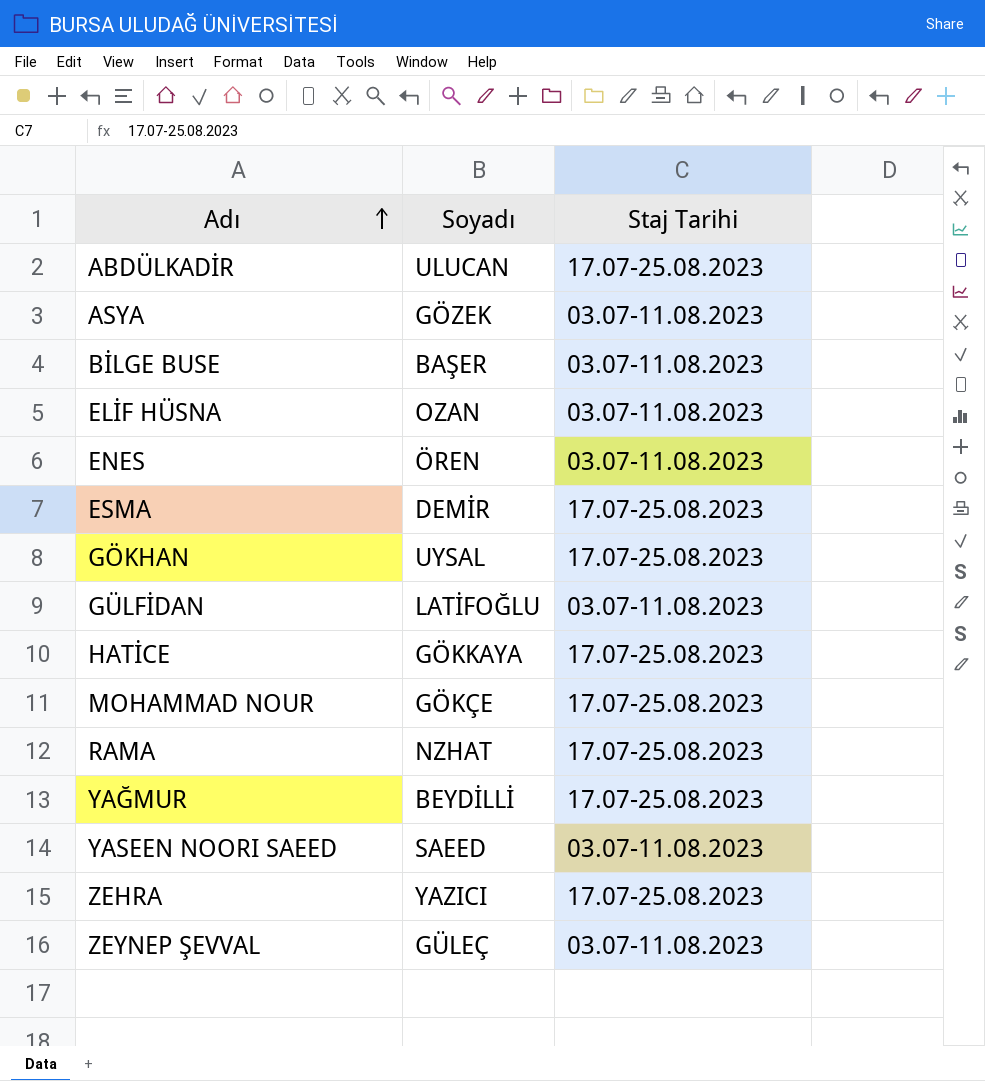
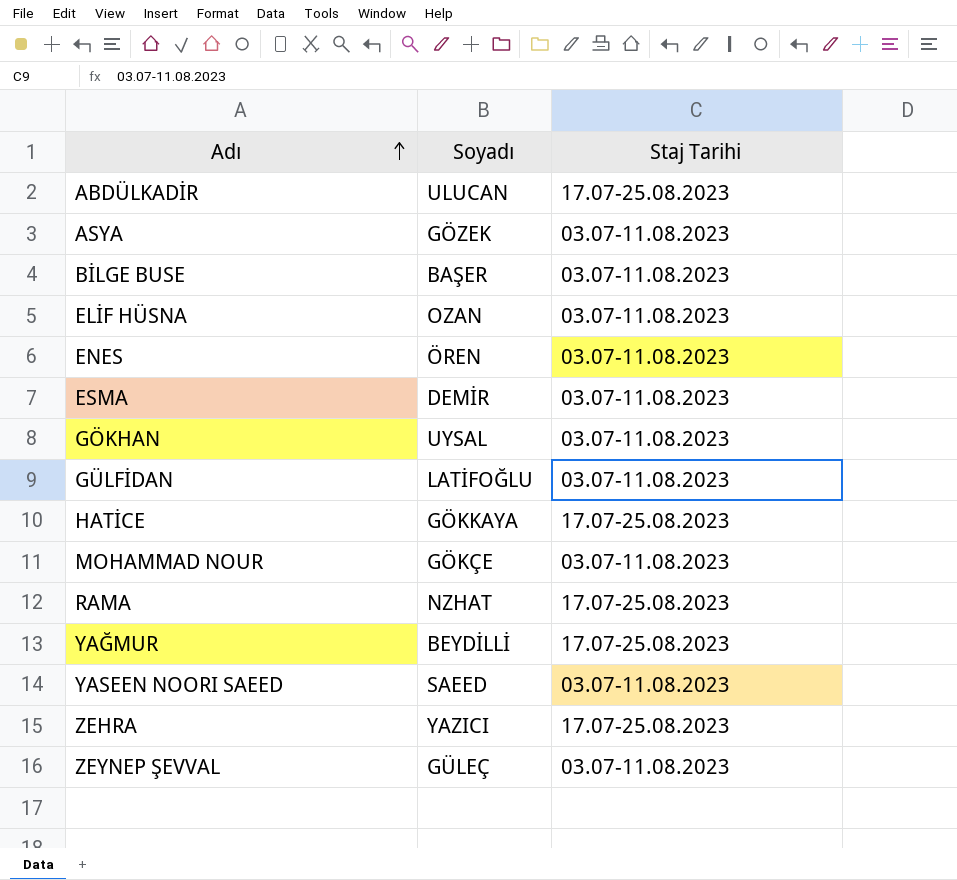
ESMA | Staj Tarihi: 17.07-25.08.2023 -> 03.07-11.08.2023
GÖKHAN | Staj Tarihi: 17.07-25.08.2023 -> 03.07-11.08.2023
MOHAMMAD NOUR | Staj Tarihi: 17.07-25.08.2023 -> 03.07-11.08.2023

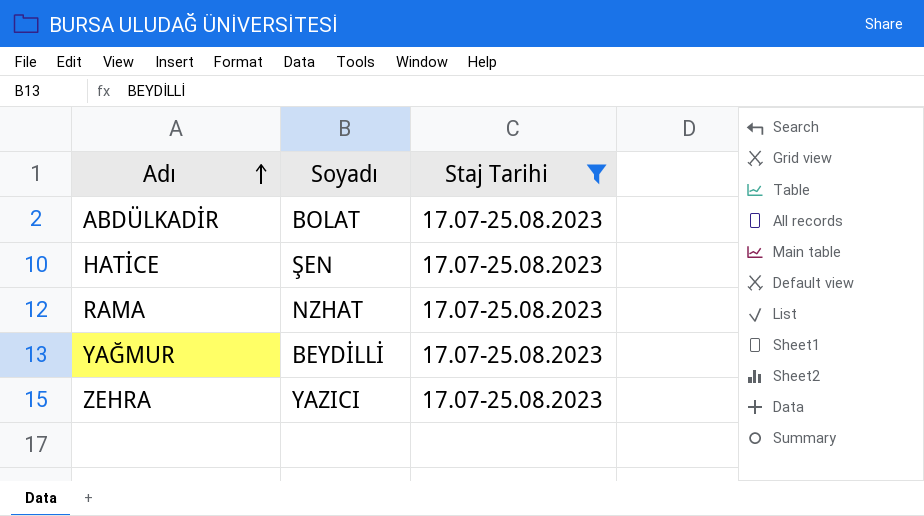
filter: none -> Staj Tarihi = 17.07-25.08.2023
ABDÜLKADİR | Soyadı: ULUCAN -> BOLAT
HATİCE | Soyadı: GÖKKAYA -> ŞEN

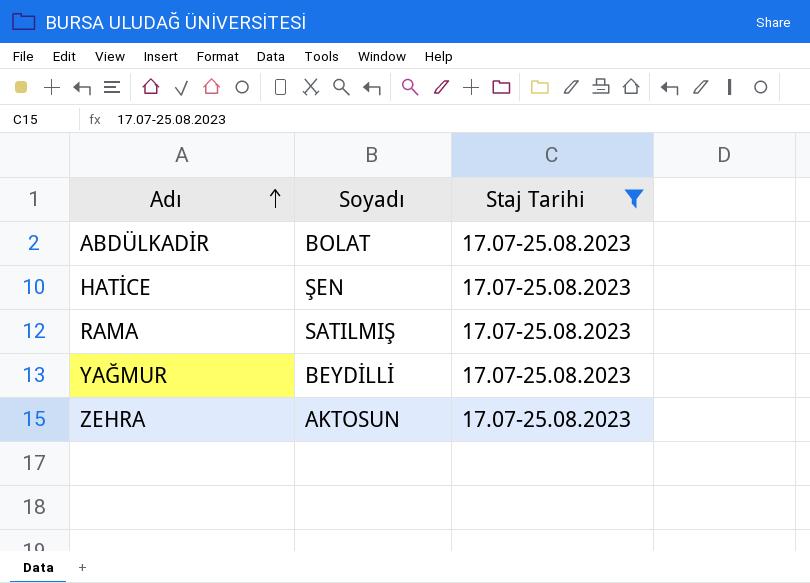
RAMA | Soyadı: NZHAT -> SATILMIŞ
ZEHRA | Soyadı: YAZICI -> AKTOSUN

